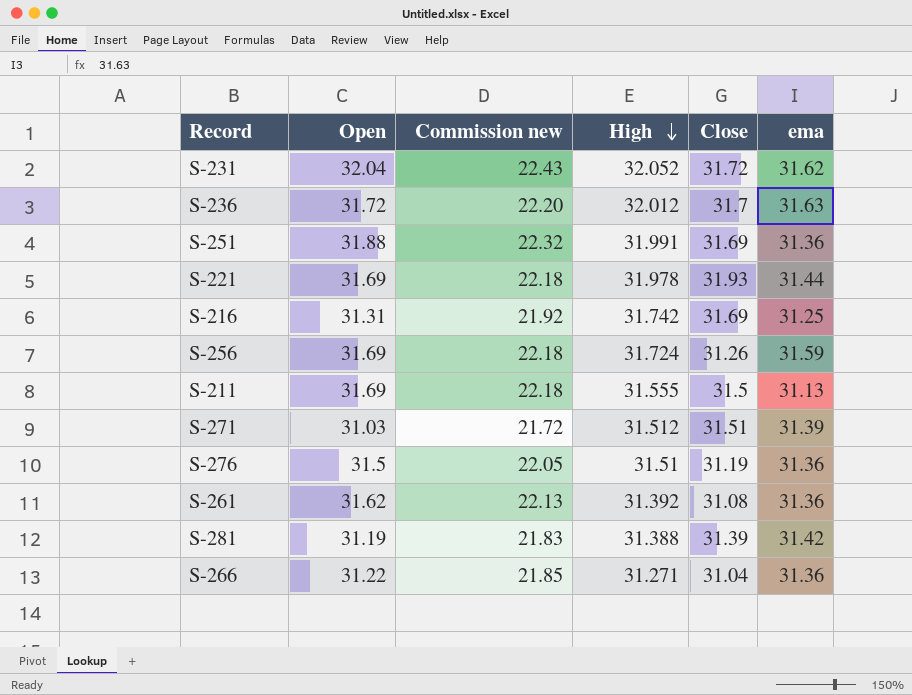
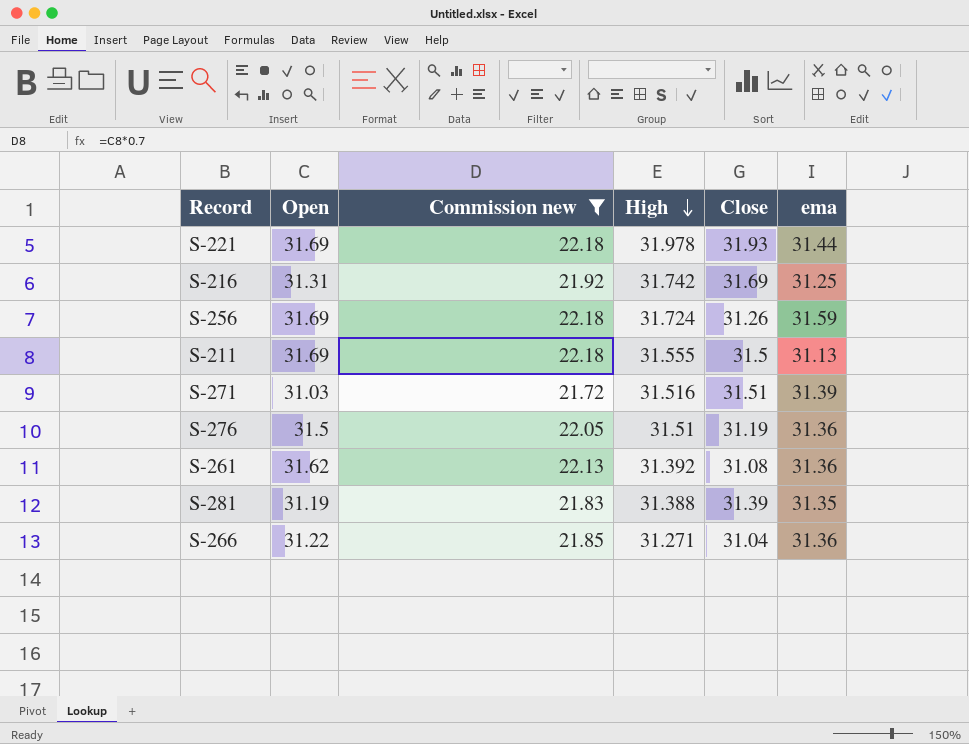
filter: none -> Commission new <= 22.18
S-271 | High: 31.512 -> 31.516
S-281 | ema: 31.42 -> 31.35

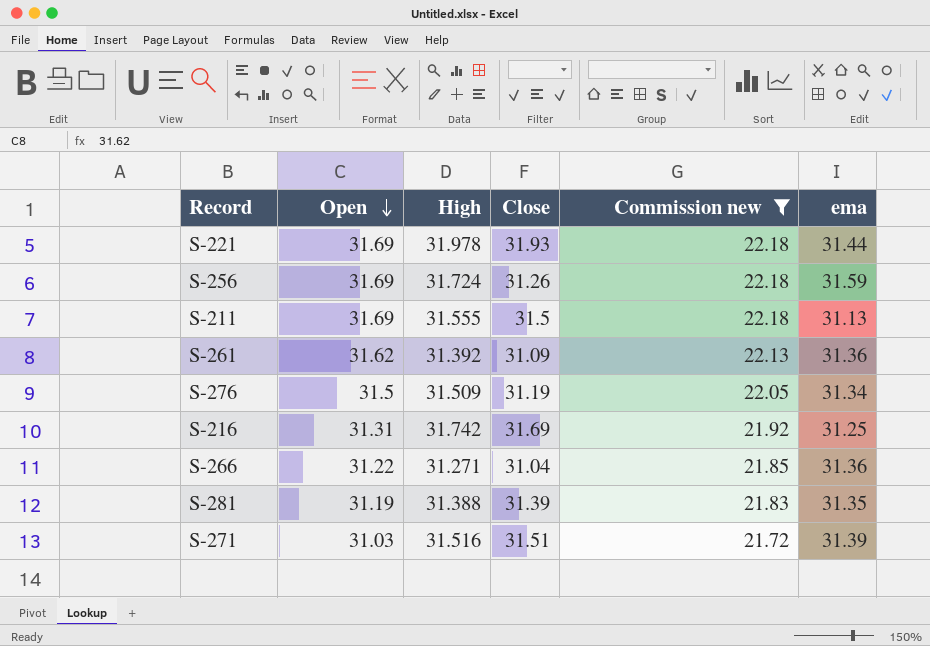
row order: High descending -> Open descending
column Commission new | position: 3 -> 5
S-261 | Close: 31.08 -> 31.09
S-276 | High: 31.51 -> 31.509
S-276 | ema: 31.36 -> 31.34

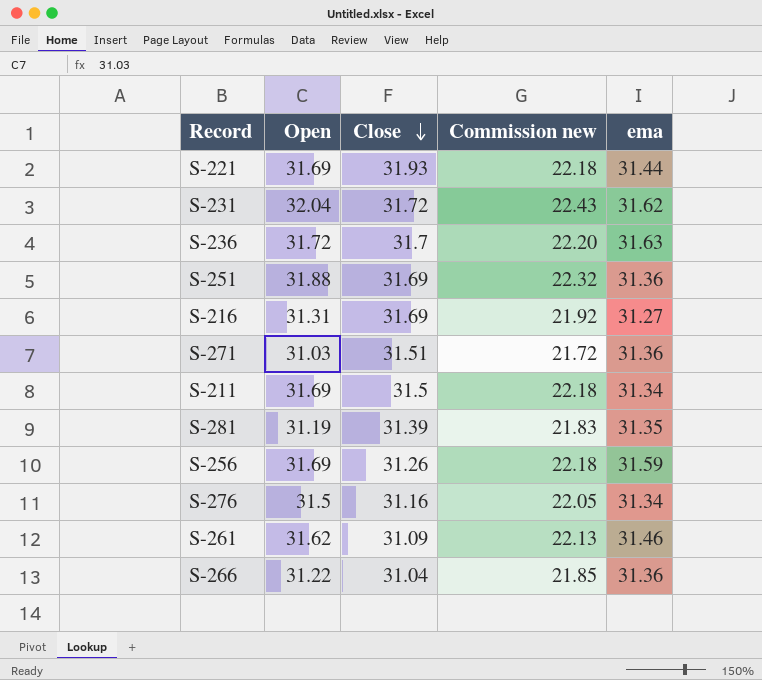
filter: Commission new <= 22.18 -> none
row order: Open descending -> Close descending
column High | position: 3 -> none
S-216 | ema: 31.25 -> 31.27
S-271 | ema: 31.39 -> 31.36
S-211 | ema: 31.13 -> 31.34
S-276 | Close: 31.19 -> 31.16
S-261 | ema: 31.36 -> 31.46

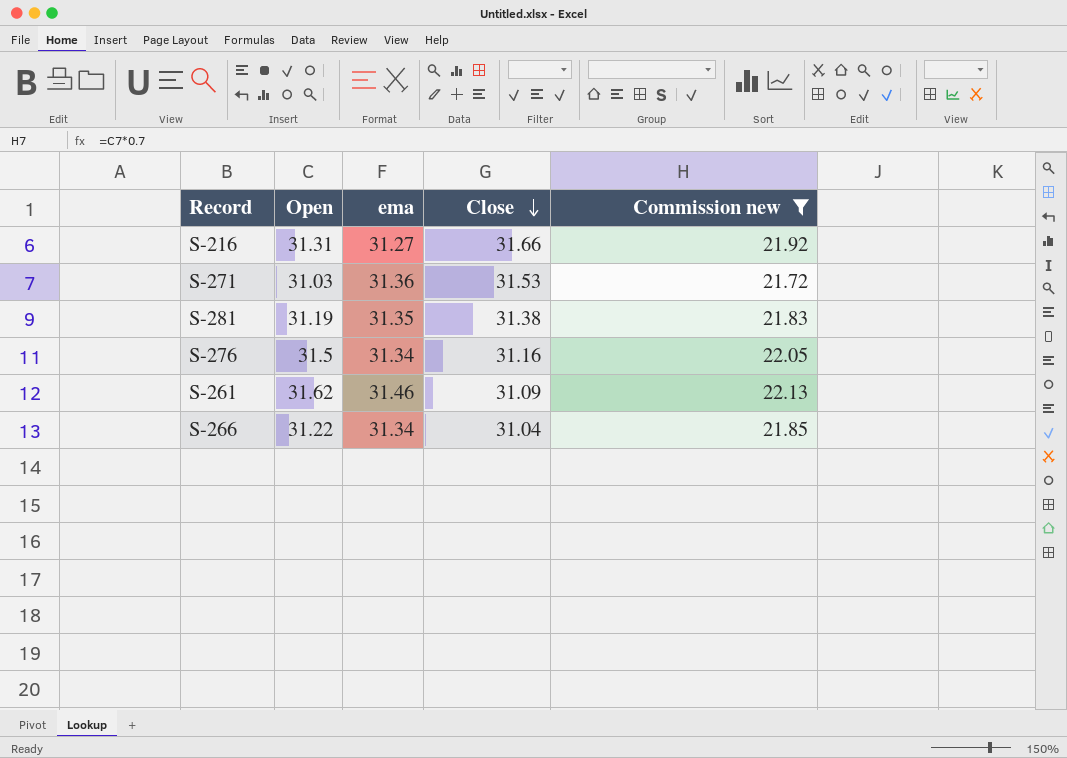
filter: none -> Commission new <= 22.13
column ema | position: 5 -> 3
S-216 | Close: 31.69 -> 31.66
S-271 | Close: 31.51 -> 31.53
S-281 | Close: 31.39 -> 31.38
S-266 | ema: 31.36 -> 31.34

